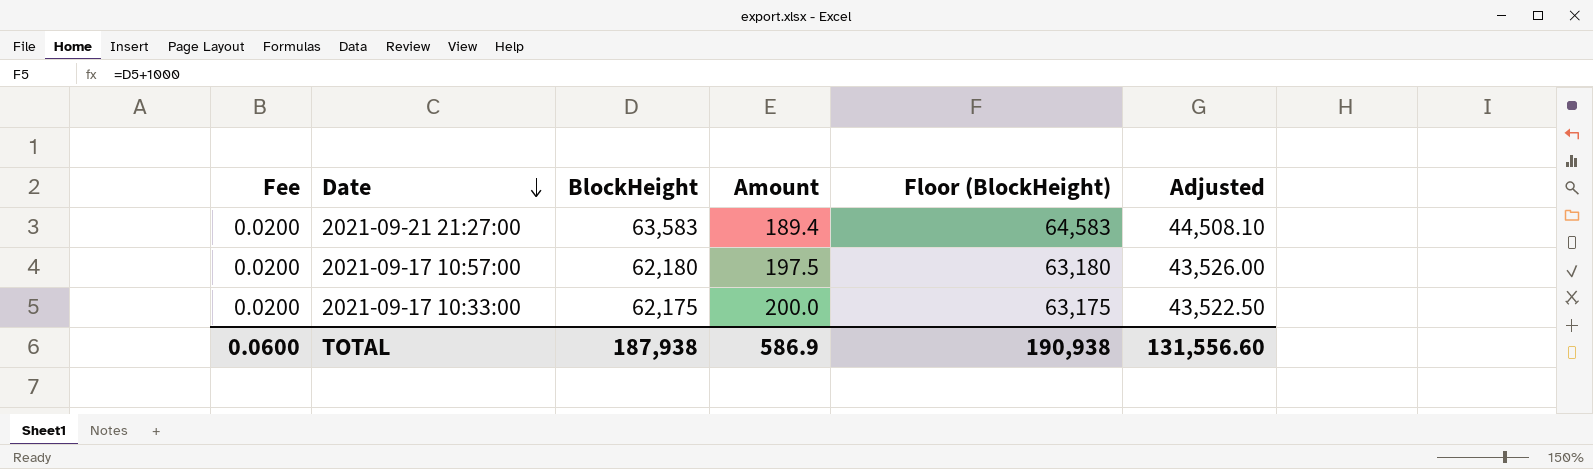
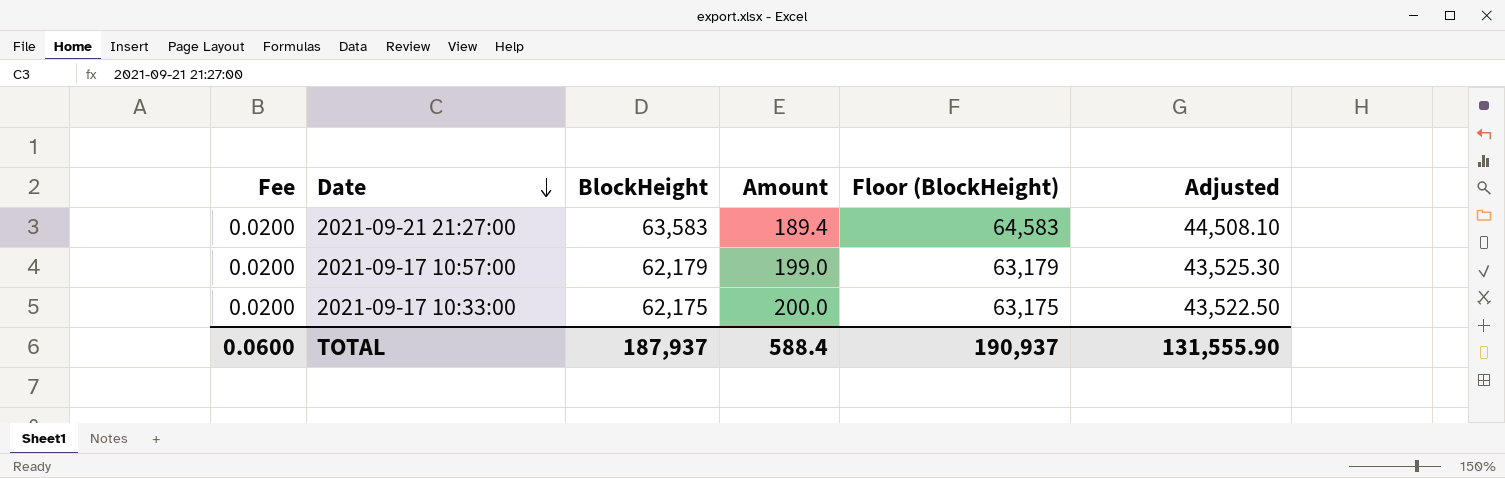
2021-09-17 10:57:00 | BlockHeight: 62,180 -> 62,179
2021-09-17 10:57:00 | Amount: 197.5 -> 199.0
2021-09-17 10:57:00 | Floor (BlockHeight): 63,180 -> 63,179
2021-09-17 10:57:00 | Adjusted: 43,526.00 -> 43,525.30
TOTAL | BlockHeight: 187,938 -> 187,937
TOTAL | Amount: 586.9 -> 588.4
TOTAL | Floor (BlockHeight): 190,938 -> 190,937
TOTAL | Adjusted: 131,556.60 -> 131,555.90

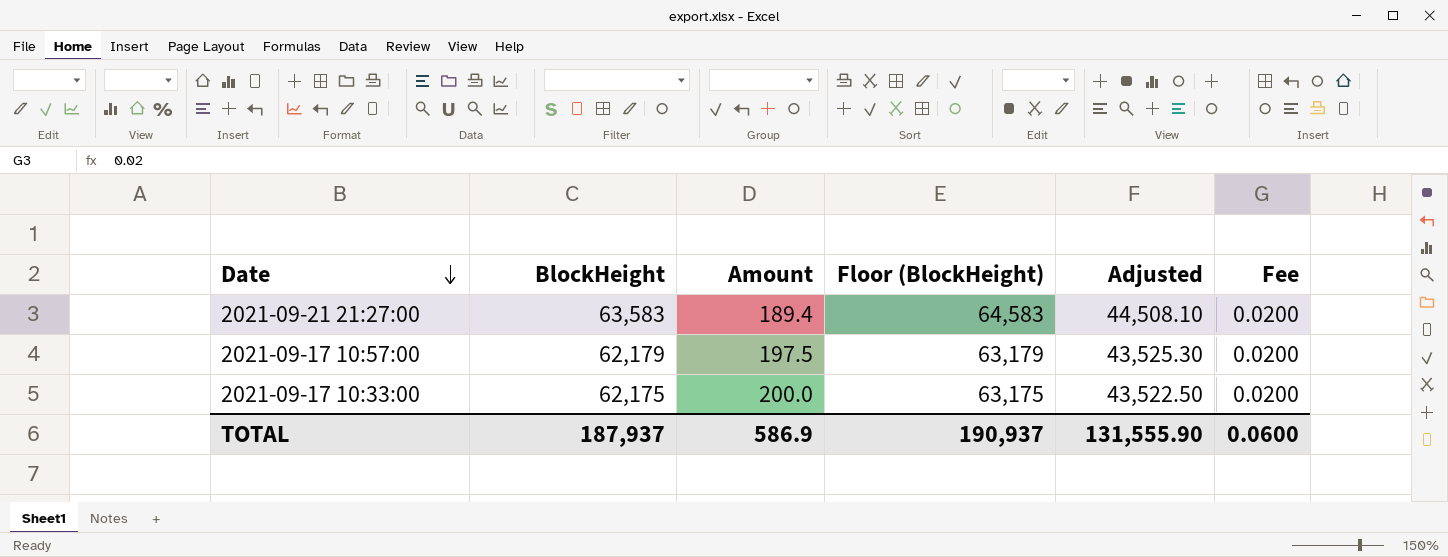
column Fee | position: 1 -> 6
2021-09-17 10:57:00 | Amount: 199.0 -> 197.5
TOTAL | Amount: 588.4 -> 586.9

